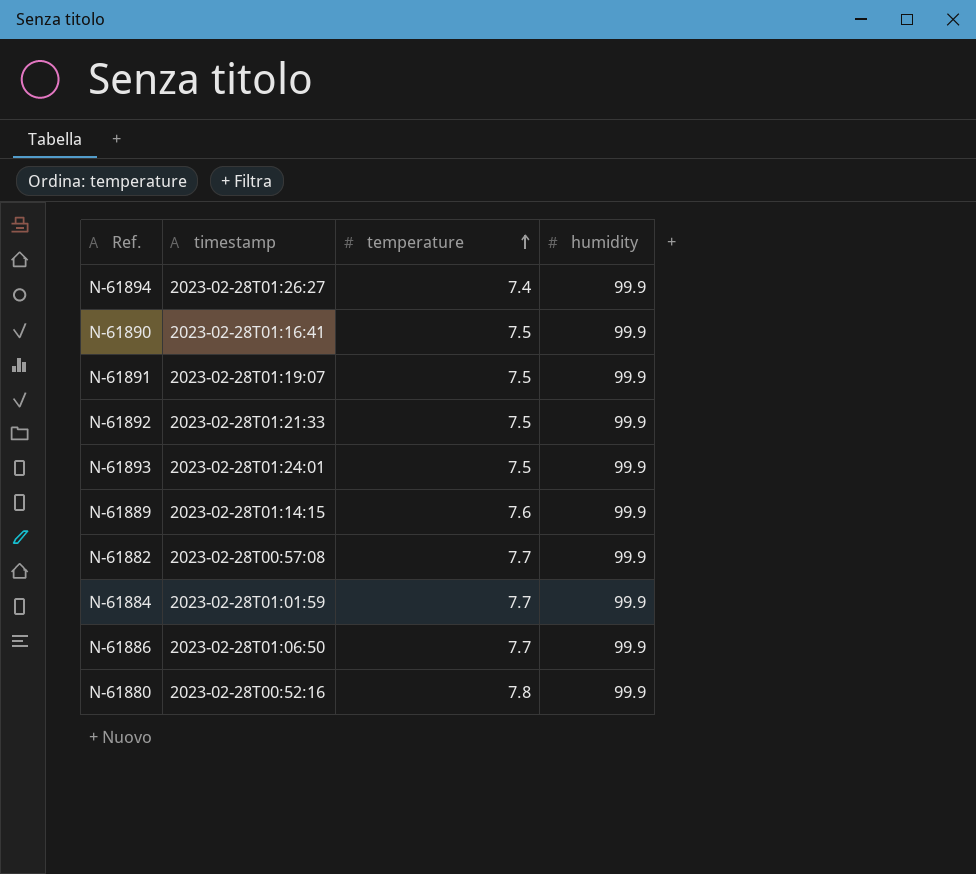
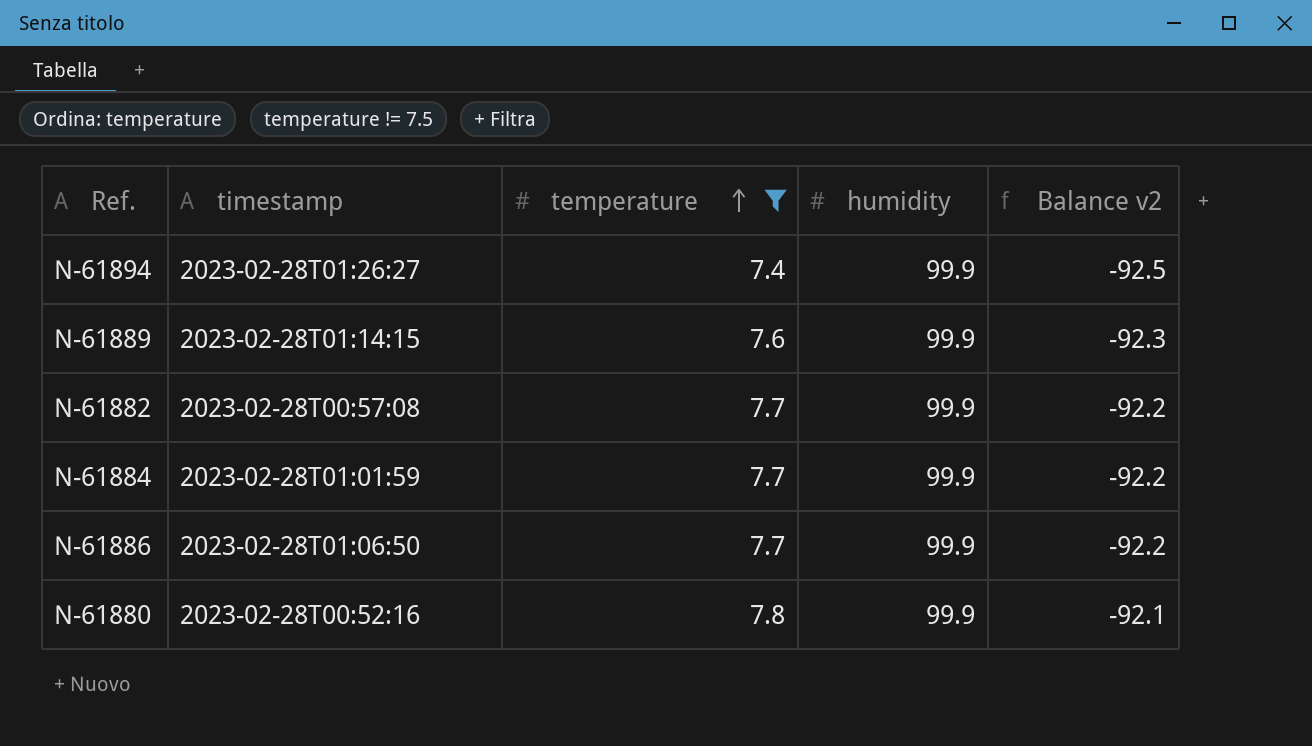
filter: none -> temperature != 7.5
column Balance v2 | formula: none -> [temperature] - [humidity]

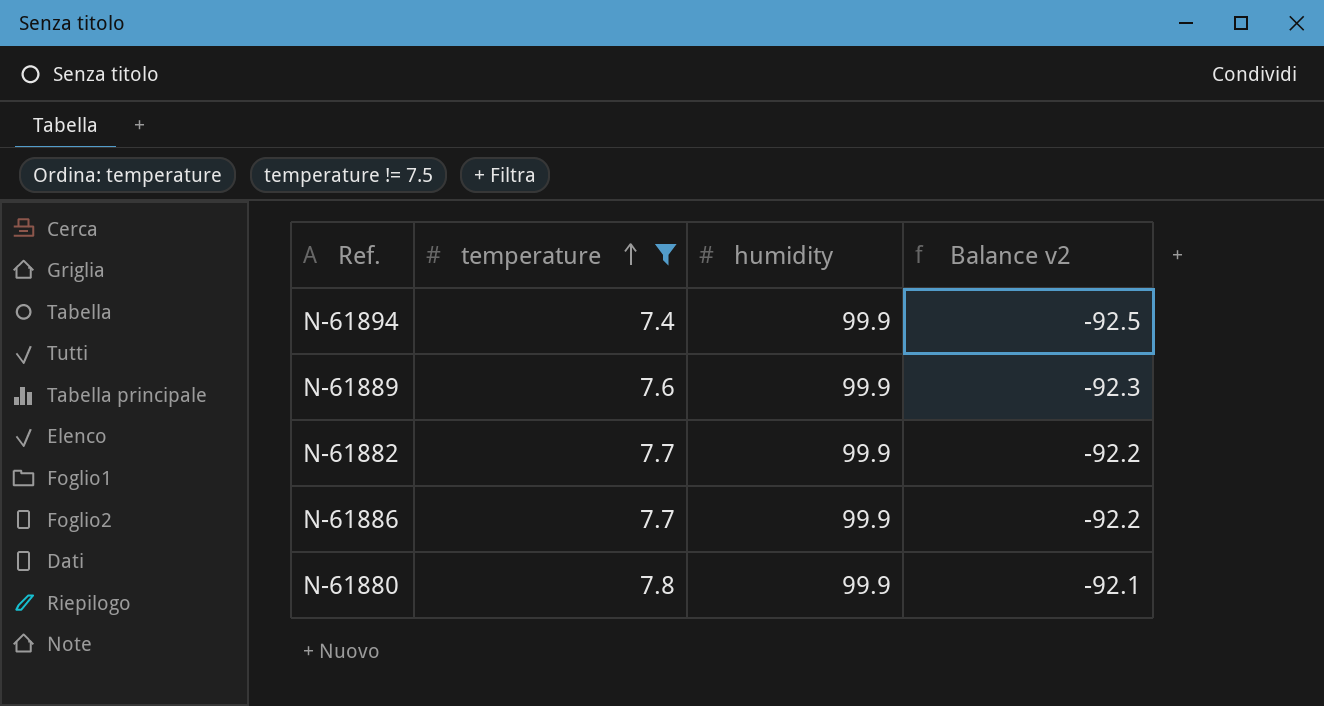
column timestamp | position: 2 -> none
row N-61884: 2023-02-28T01:01:59 | 7.7 | 99.9 | -92.2 -> none

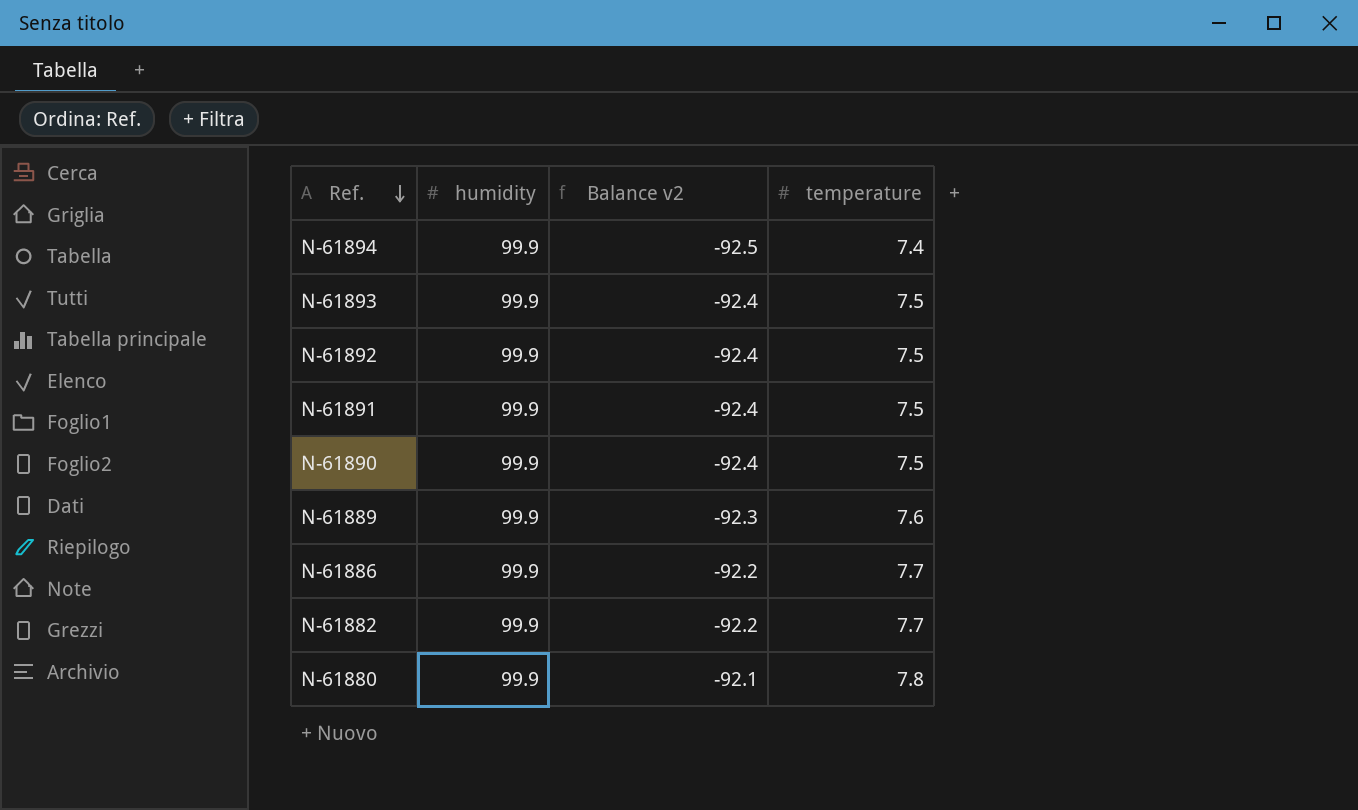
filter: temperature != 7.5 -> none
row order: temperature ascending -> Ref. descending
column temperature | position: 2 -> 4

